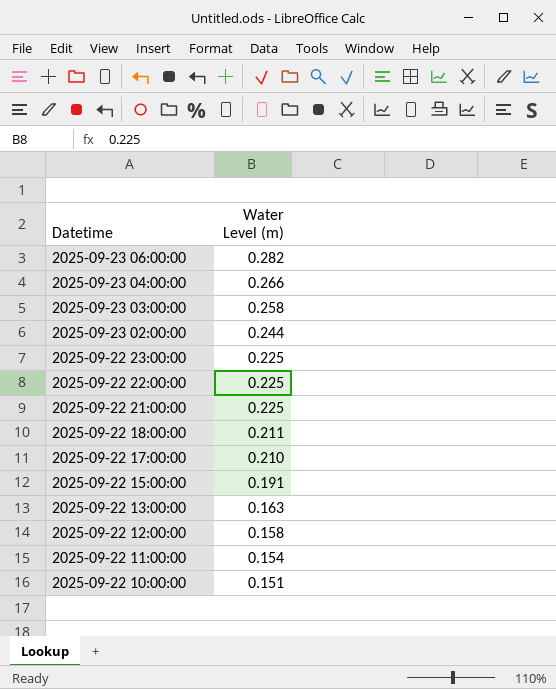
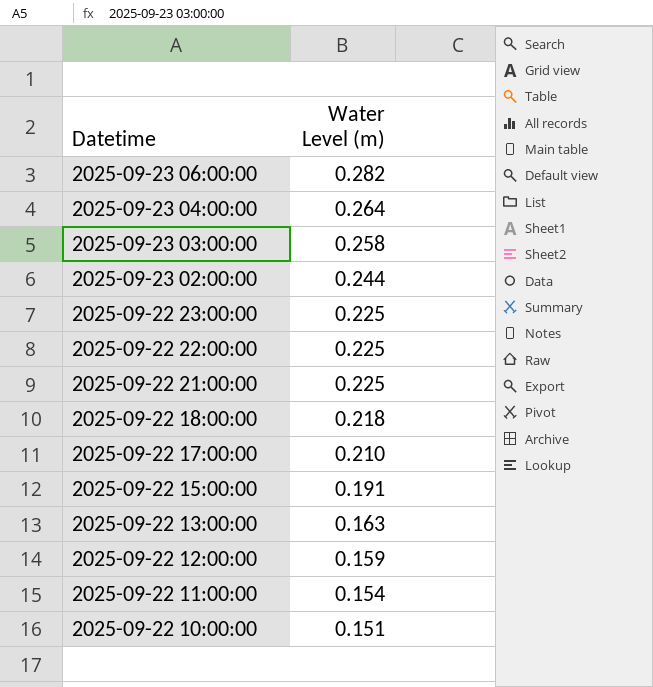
2025-09-23 04:00:00 | Water Level (m): 0.266 -> 0.264
2025-09-22 18:00:00 | Water Level (m): 0.211 -> 0.218
2025-09-22 12:00:00 | Water Level (m): 0.158 -> 0.159

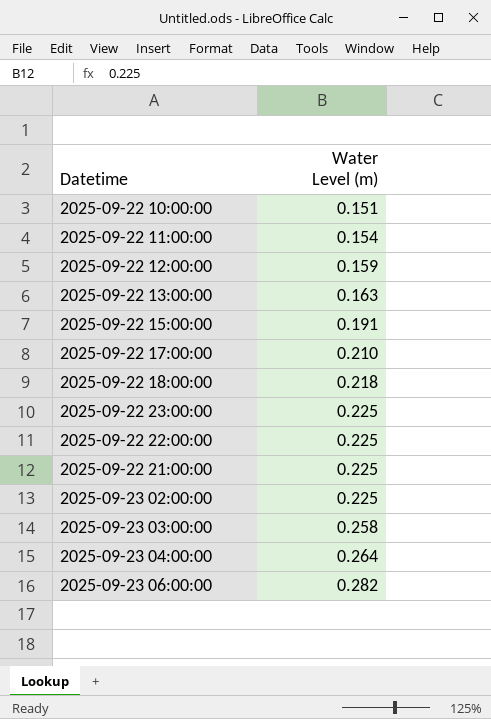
row order: Datetime descending -> Water Level (m) ascending
2025-09-23 02:00:00 | Water Level (m): 0.244 -> 0.225

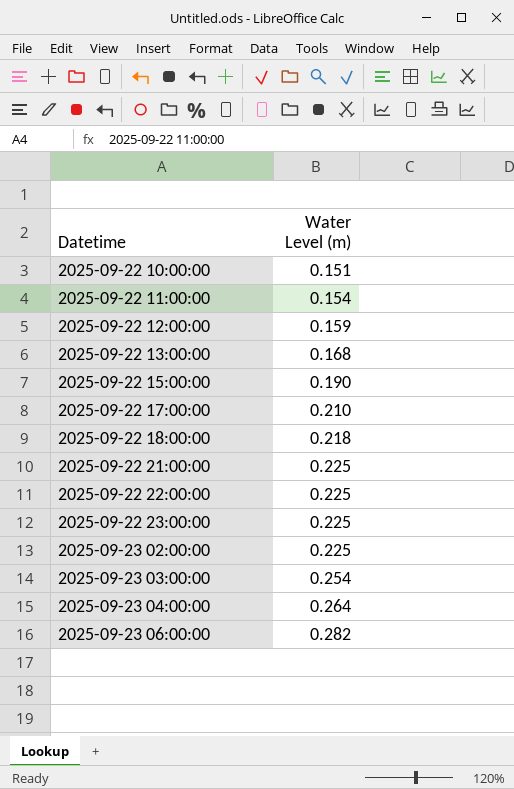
row order: Water Level (m) ascending -> Datetime ascending
2025-09-22 13:00:00 | Water Level (m): 0.163 -> 0.168
2025-09-22 15:00:00 | Water Level (m): 0.191 -> 0.190
2025-09-23 03:00:00 | Water Level (m): 0.258 -> 0.254

